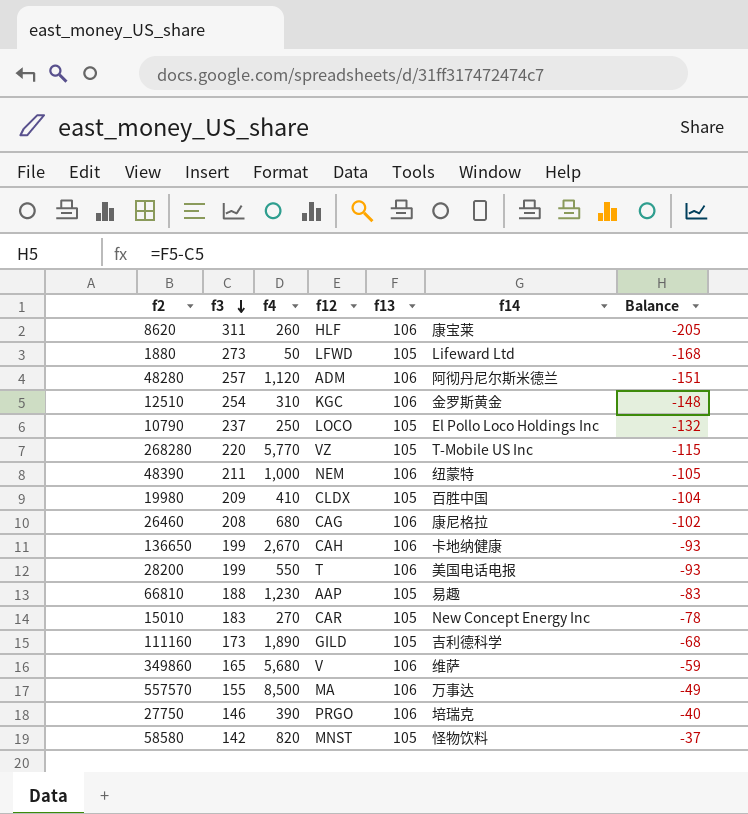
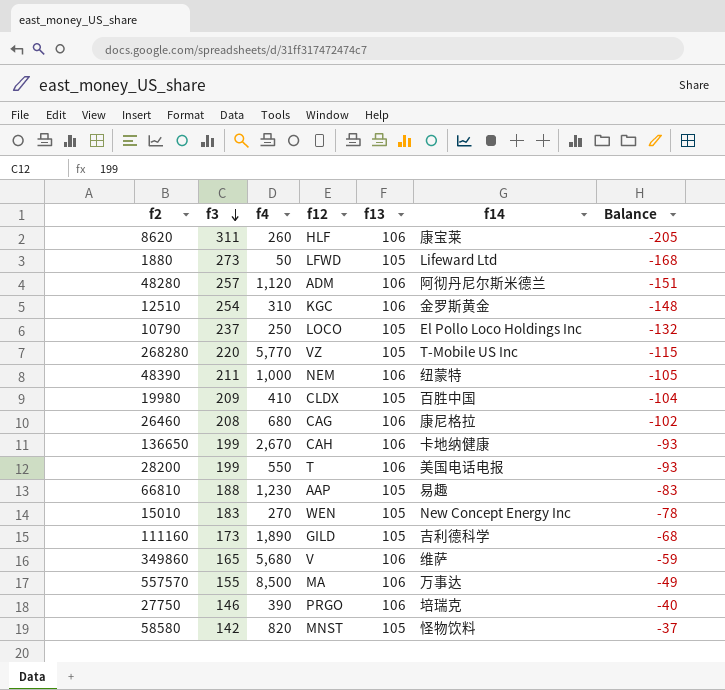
15010 | f12: CAR -> WEN

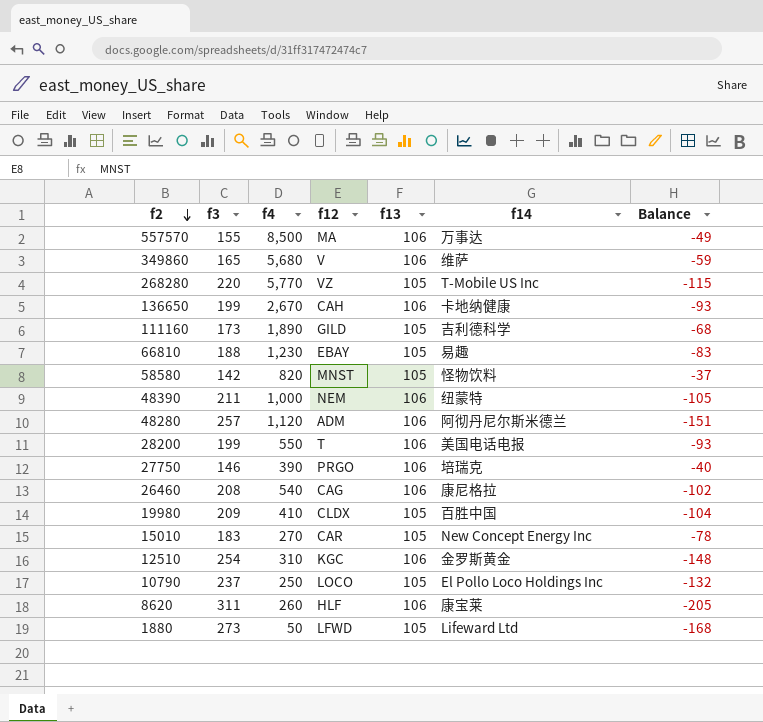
row order: f3 descending -> f2 descending
66810 | f12: AAP -> EBAY
26460 | f4: 680 -> 540
15010 | f12: WEN -> CAR

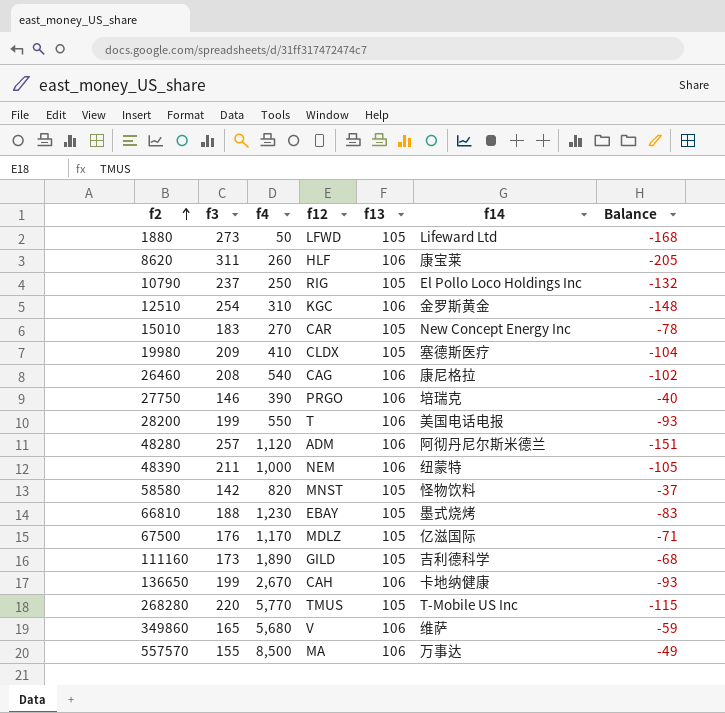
row order: f2 descending -> f2 ascending
10790 | f12: LOCO -> RIG
19980 | f14: 百胜中国 -> 塞德斯医疗
66810 | f14: 易趣 -> 墨式烧烤
row 67500: none -> 176 | 1,170 | MDLZ | 105 | 亿滋国际 | -71
268280 | f12: VZ -> TMUS

